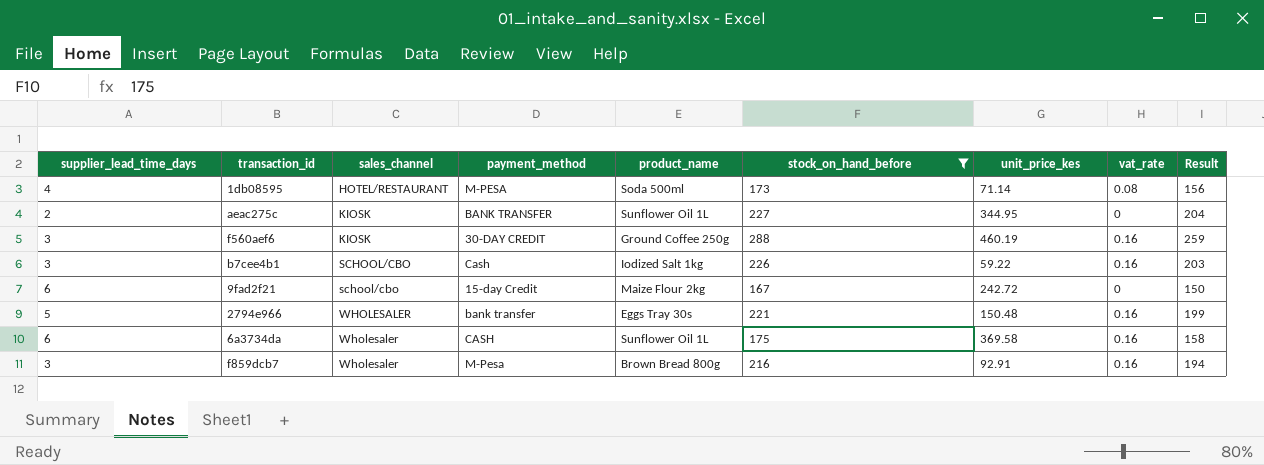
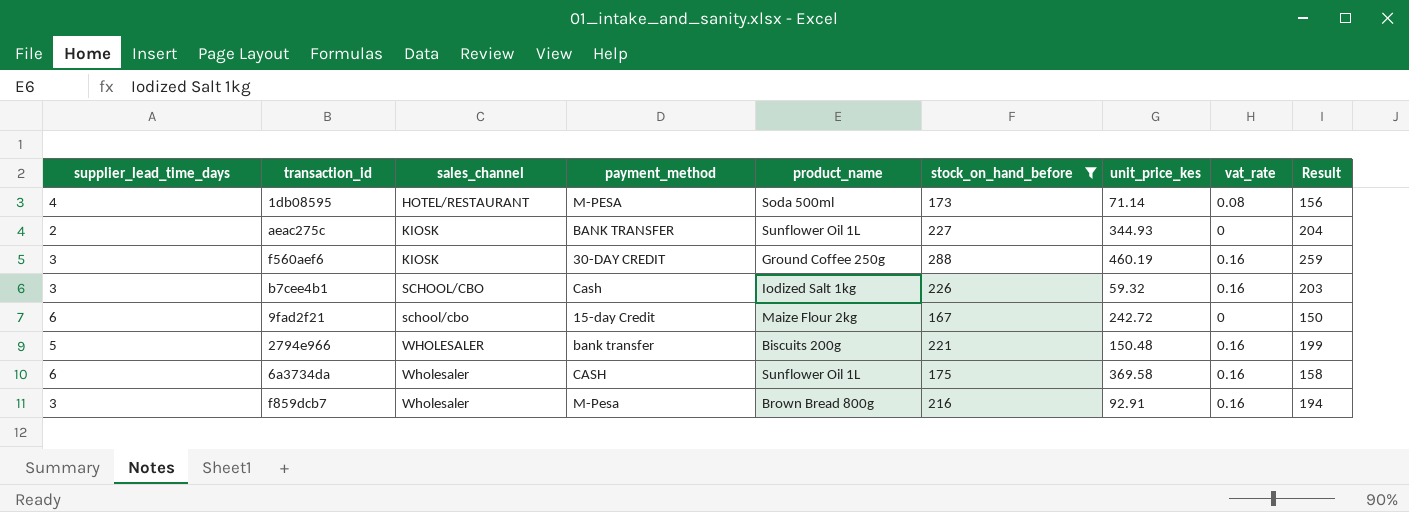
aeac275c | unit_price_kes: 344.95 -> 344.93
b7cee4b1 | unit_price_kes: 59.22 -> 59.32
2794e966 | product_name: Eggs Tray 30s -> Biscuits 200g

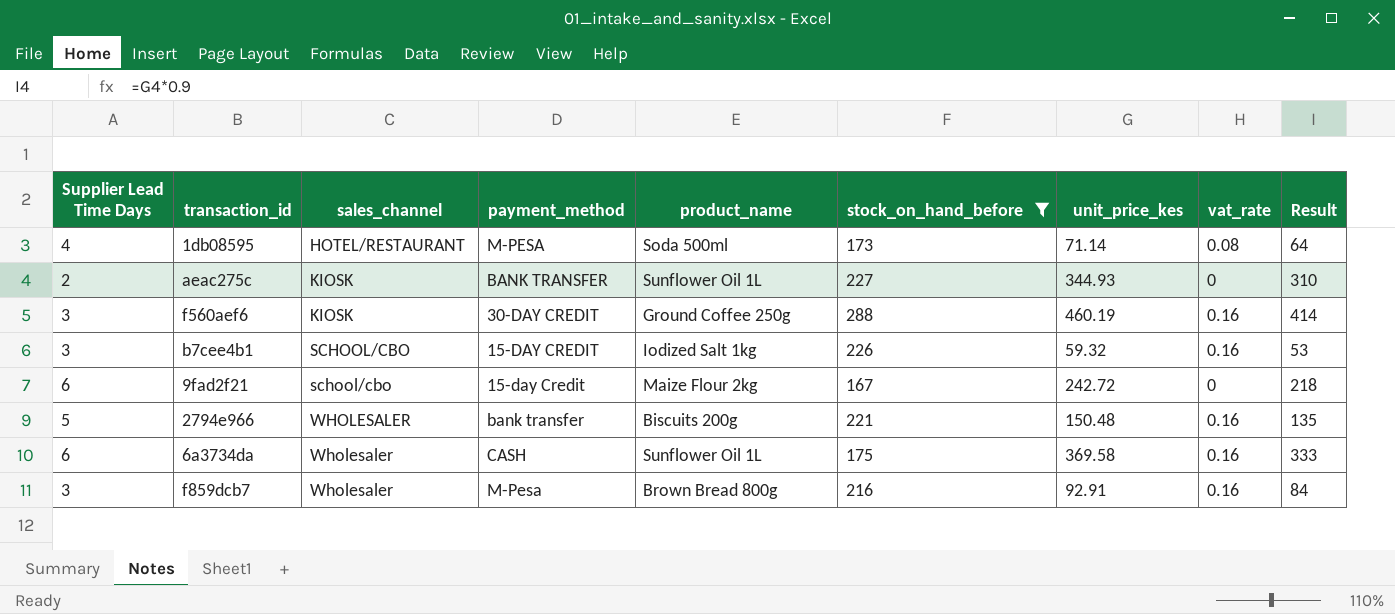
column name: supplier_lead_time_days -> Supplier Lead Time Days
column Result | formula: [stock_on_hand_before] * 0.9 -> [unit_price_kes] * 0.9
b7cee4b1 | payment_method: Cash -> 15-DAY CREDIT

